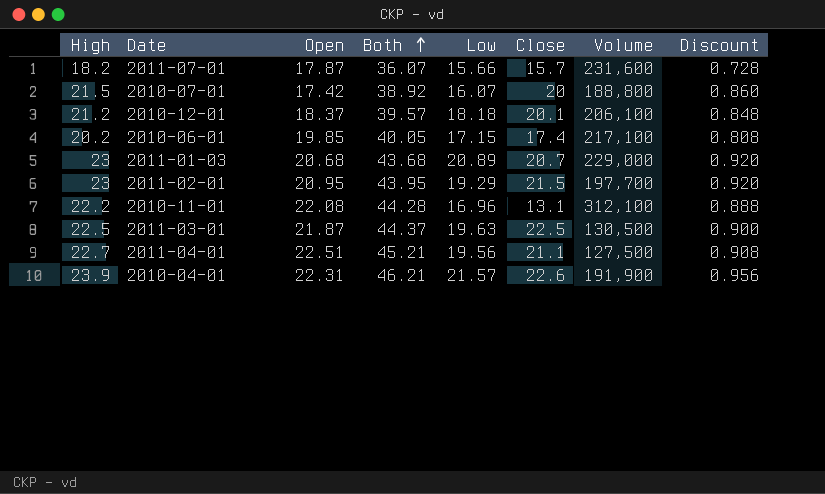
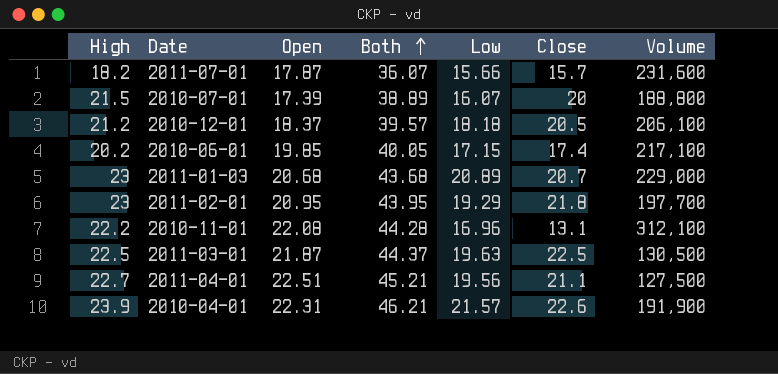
column Discount | formula: [High] * 0.04 -> none
2010-07-01 | Open: 17.42 -> 17.39
2010-07-01 | Both: 38.92 -> 38.89
2010-12-01 | Close: 20.1 -> 20.5
2011-02-01 | Close: 21.5 -> 21.8

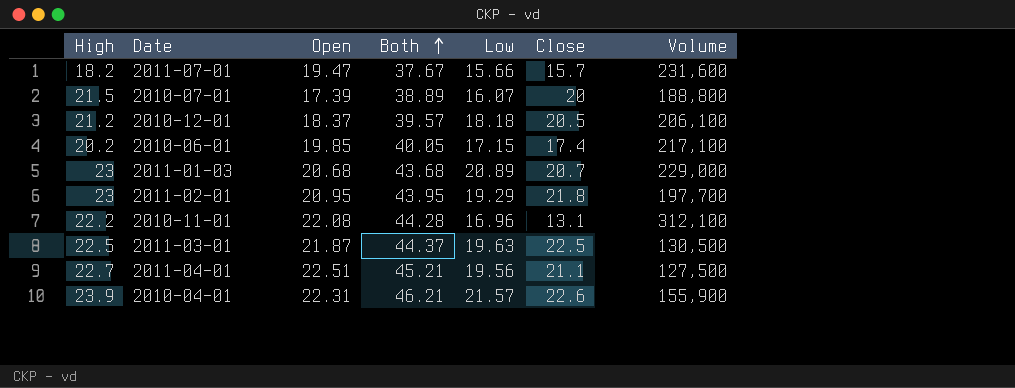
2011-07-01 | Open: 17.87 -> 19.47
2011-07-01 | Both: 36.07 -> 37.67
2010-04-01 | Volume: 191,900 -> 155,900

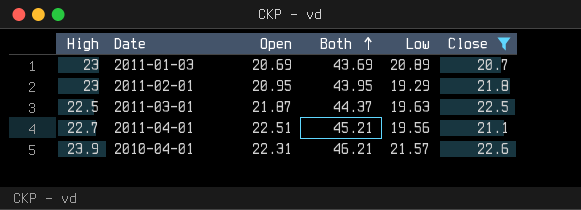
filter: none -> Close >= 20.7
column Volume | position: 7 -> none
2011-01-03 | Open: 20.68 -> 20.69
2011-01-03 | Both: 43.68 -> 43.69

